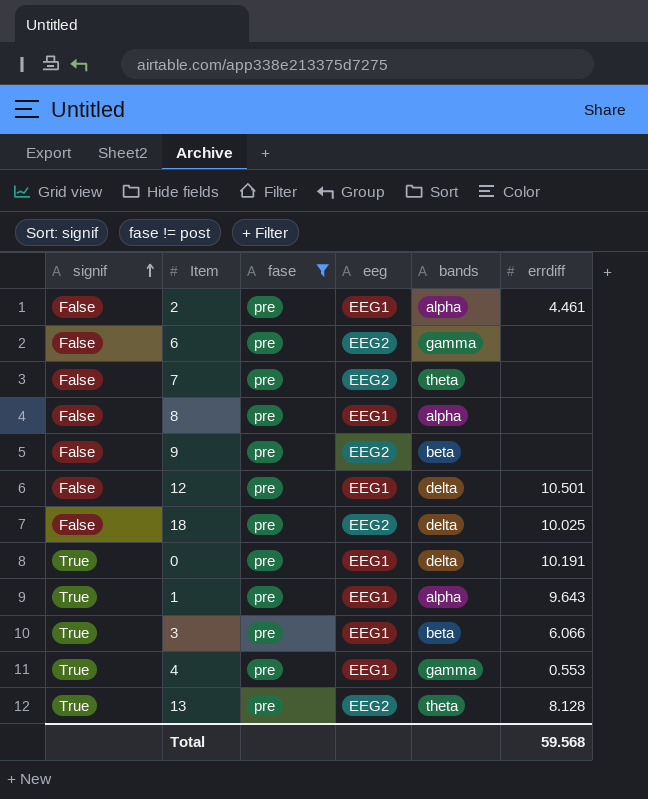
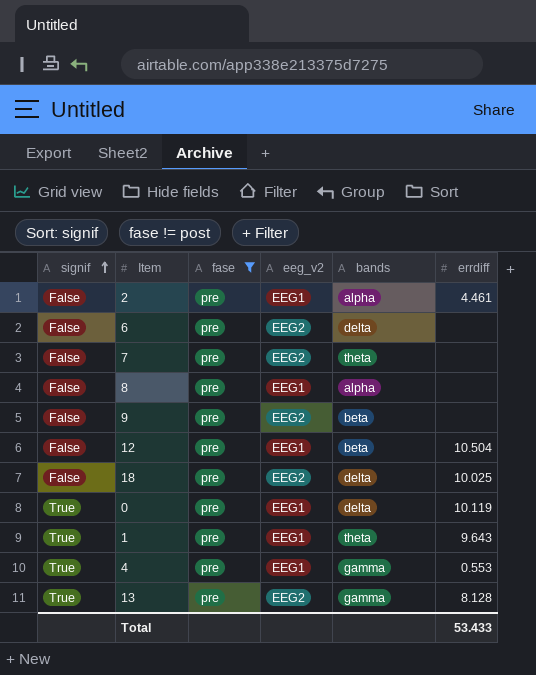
column name: eeg -> eeg_v2
row 3: True | pre | EEG1 | beta | 6.066 -> none
6 | bands: gamma -> delta
12 | bands: delta -> beta
12 | errdiff: 10.501 -> 10.504
0 | errdiff: 10.191 -> 10.119
1 | bands: alpha -> theta
13 | bands: theta -> gamma
Total | errdiff: 59.568 -> 53.433

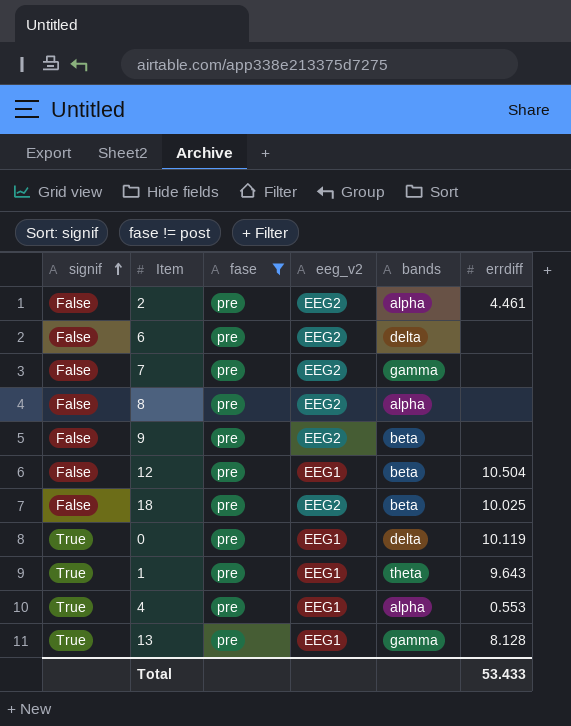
2 | eeg_v2: EEG1 -> EEG2
7 | bands: theta -> gamma
8 | eeg_v2: EEG1 -> EEG2
18 | bands: delta -> beta
4 | bands: gamma -> alpha
13 | eeg_v2: EEG2 -> EEG1

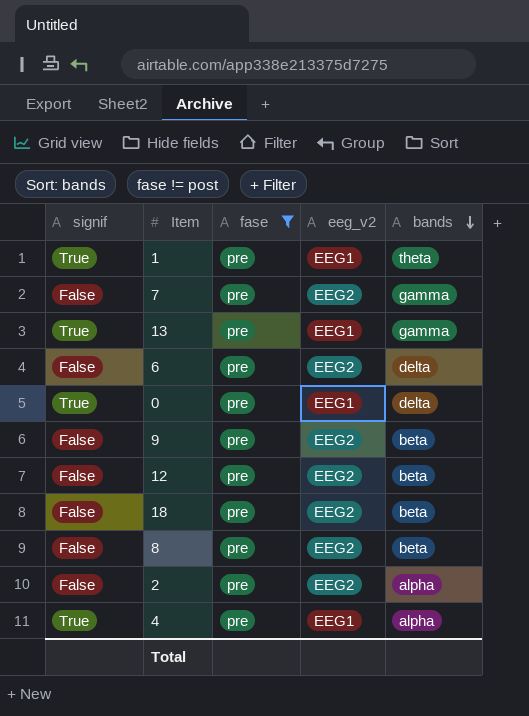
row order: signif ascending -> bands descending
column errdiff | position: 6 -> none
12 | eeg_v2: EEG1 -> EEG2
8 | bands: alpha -> beta

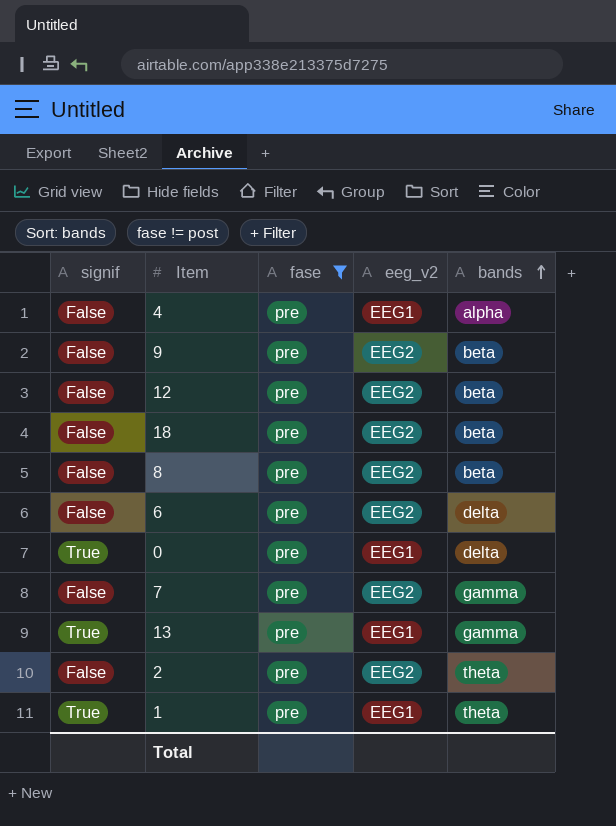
row order: bands descending -> bands ascending
4 | signif: True -> False
2 | bands: alpha -> theta

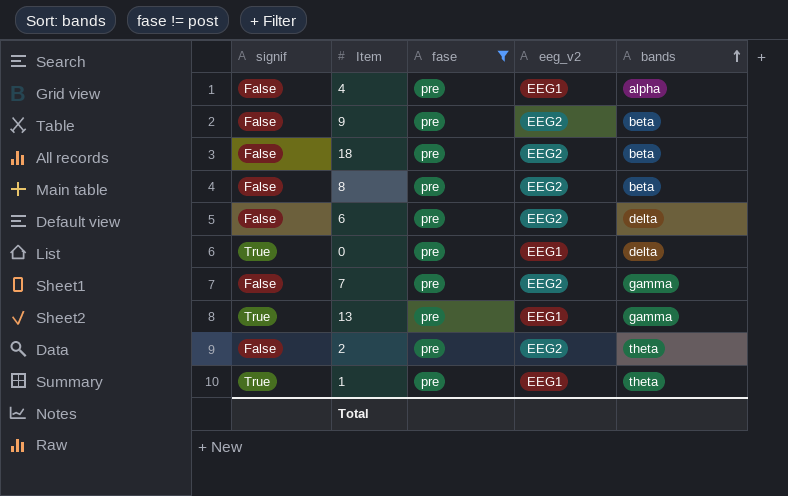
row 12: False | pre | EEG2 | beta -> none

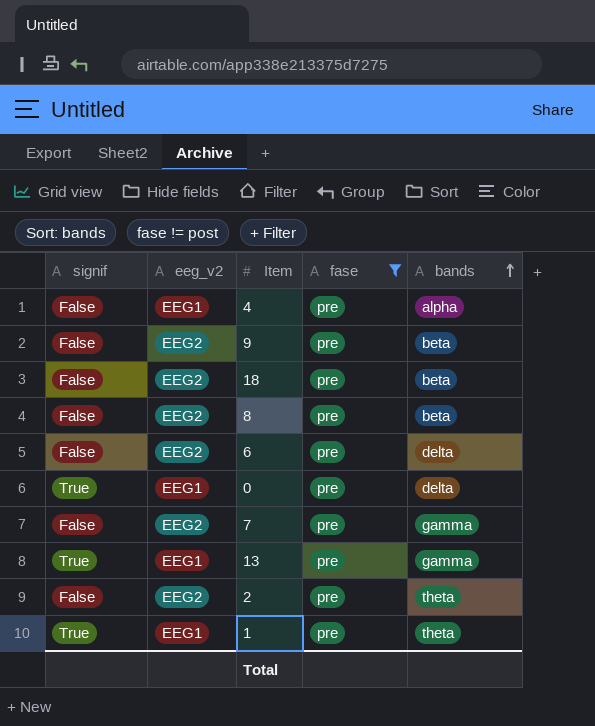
column eeg_v2 | position: 4 -> 2

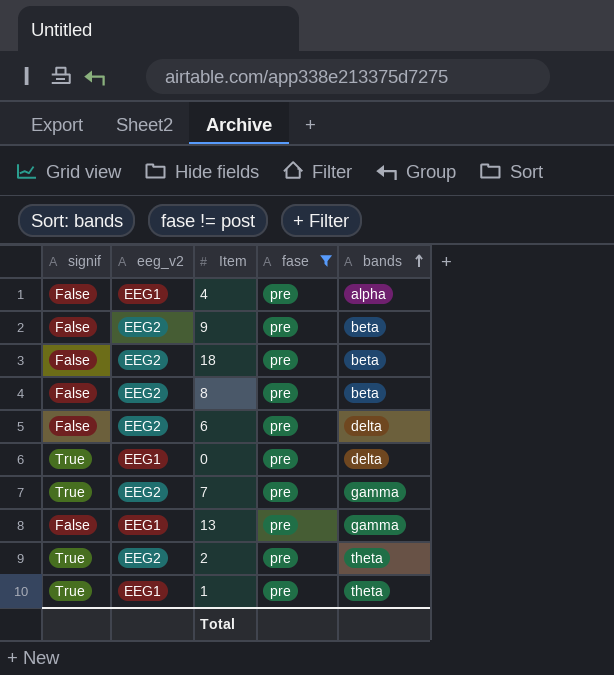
7 | signif: False -> True
13 | signif: True -> False
2 | signif: False -> True

